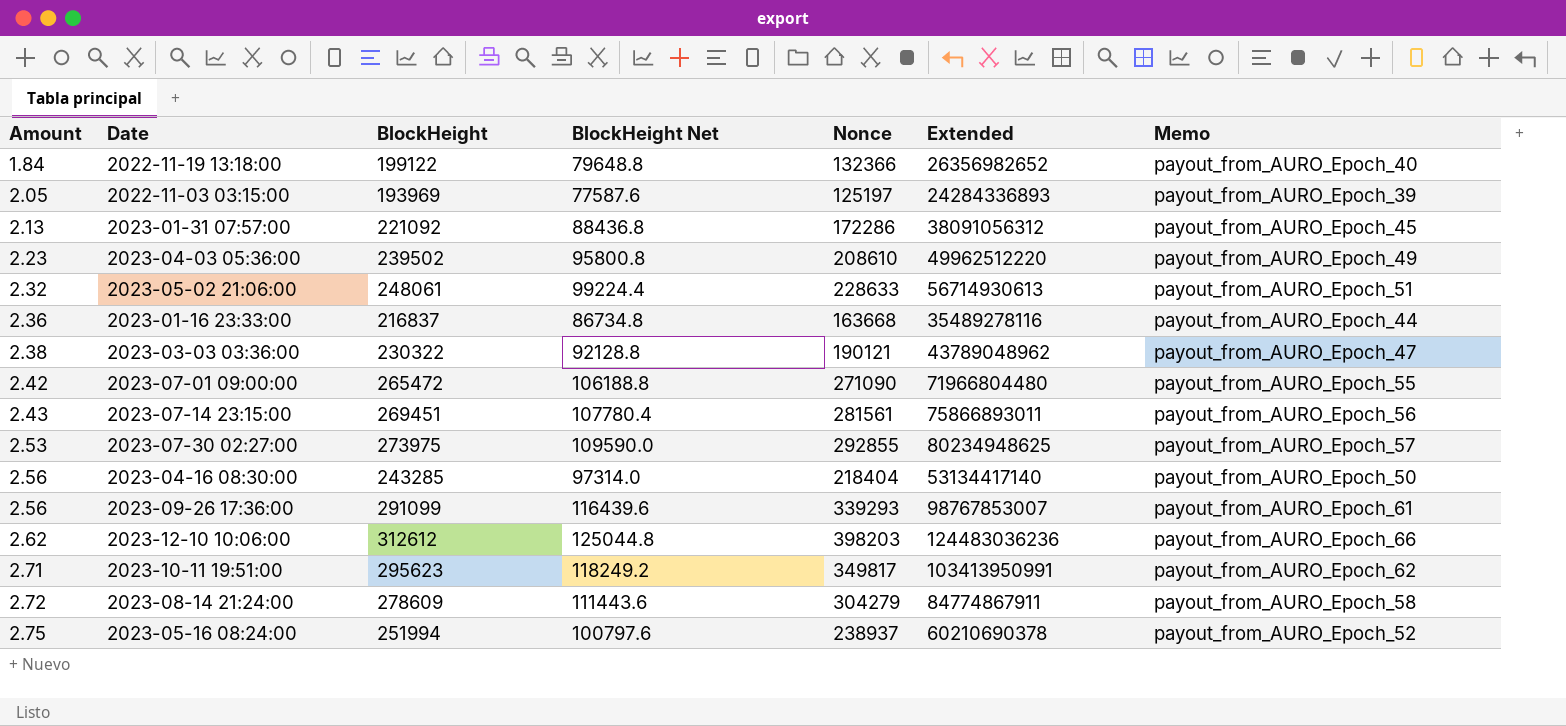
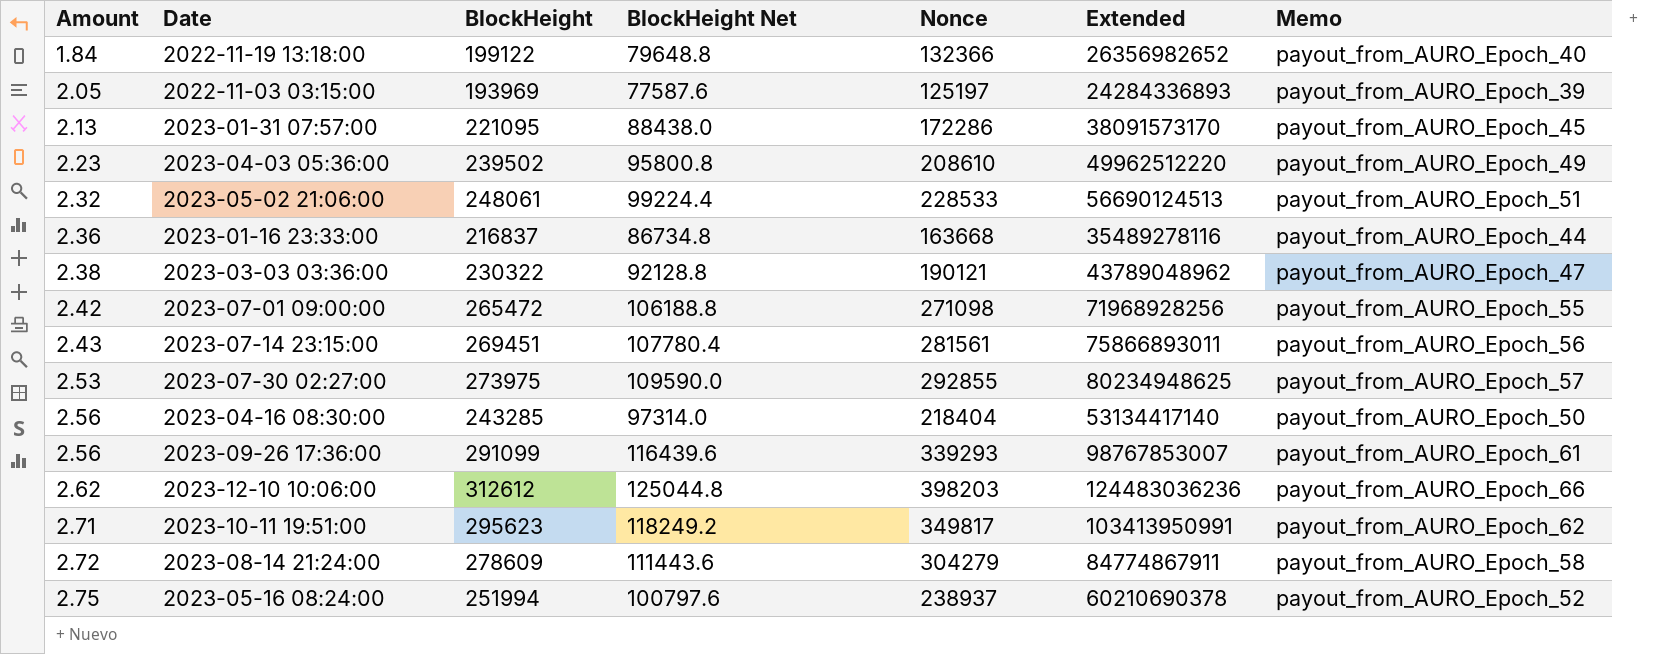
2023-01-31 07:57:00 | BlockHeight: 221092 -> 221095
2023-01-31 07:57:00 | BlockHeight Net: 88436.8 -> 88438.0
2023-01-31 07:57:00 | Extended: 38091056312 -> 38091573170
2023-05-02 21:06:00 | Nonce: 228633 -> 228533
2023-05-02 21:06:00 | Extended: 56714930613 -> 56690124513
2023-07-01 09:00:00 | Nonce: 271090 -> 271098
2023-07-01 09:00:00 | Extended: 71966804480 -> 71968928256

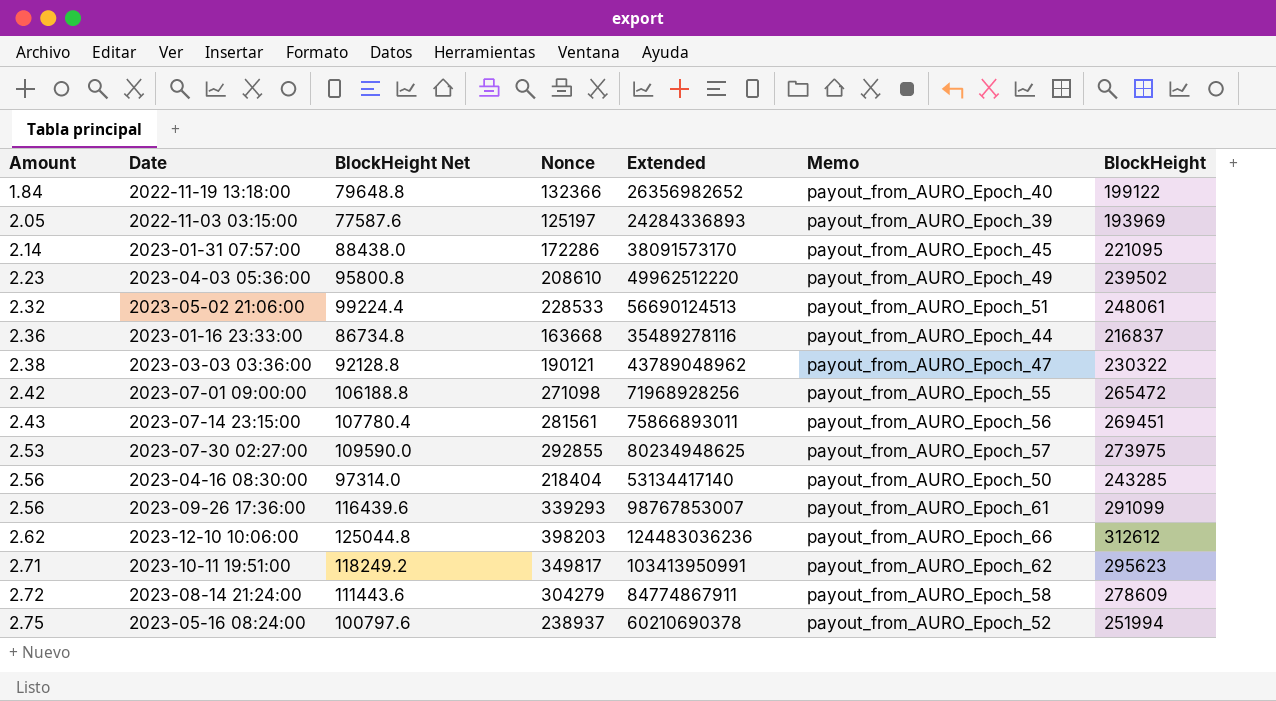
column BlockHeight | position: 3 -> 7
2023-01-31 07:57:00 | Amount: 2.13 -> 2.14

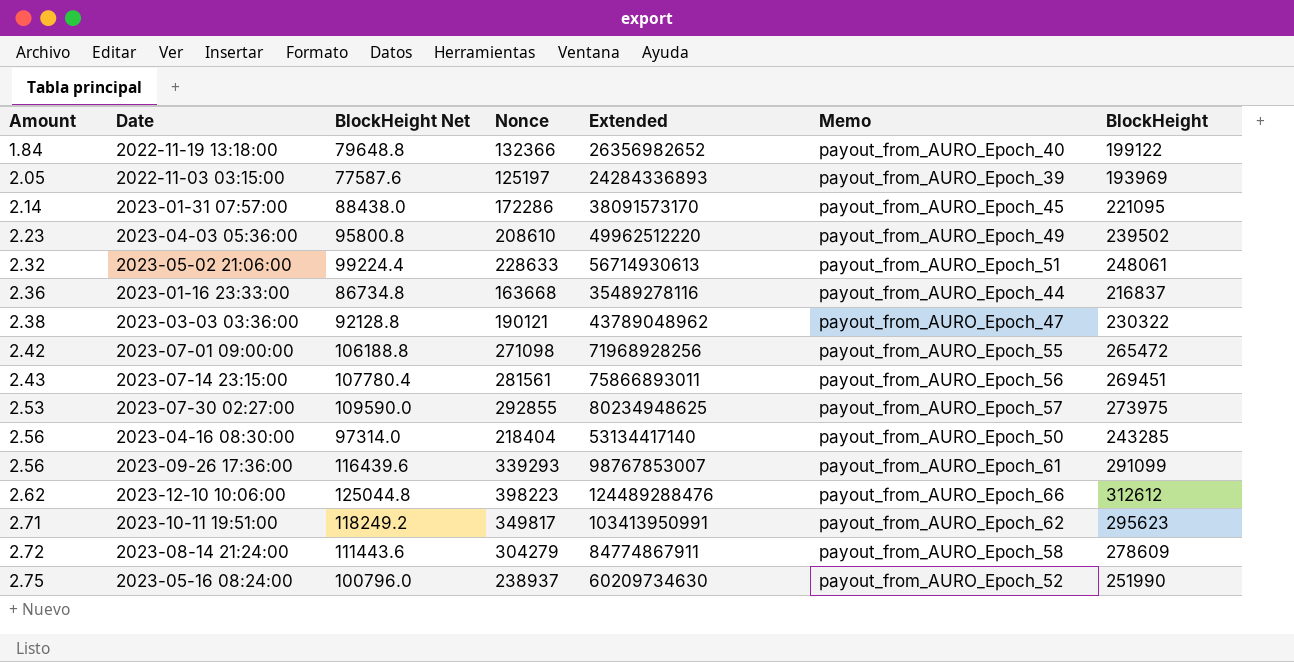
2023-05-02 21:06:00 | Nonce: 228533 -> 228633
2023-05-02 21:06:00 | Extended: 56690124513 -> 56714930613
2023-12-10 10:06:00 | Nonce: 398203 -> 398223
2023-12-10 10:06:00 | Extended: 124483036236 -> 124489288476
2023-05-16 08:24:00 | BlockHeight Net: 100797.6 -> 100796.0
2023-05-16 08:24:00 | Extended: 60210690378 -> 60209734630
2023-05-16 08:24:00 | BlockHeight: 251994 -> 251990

